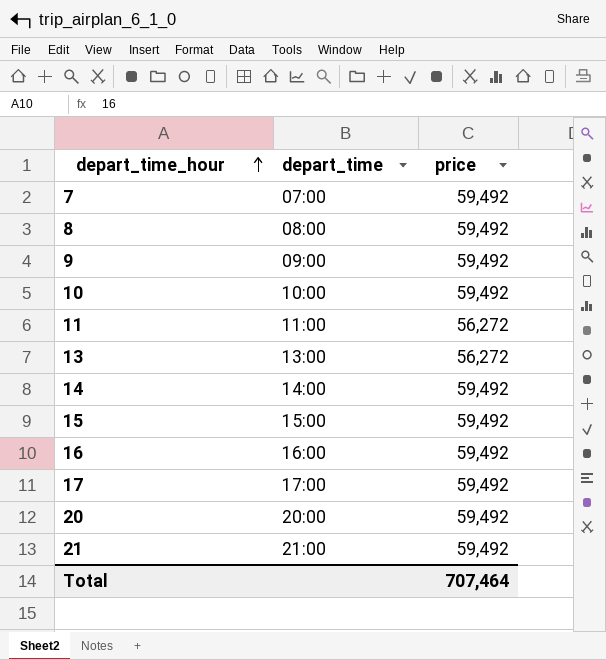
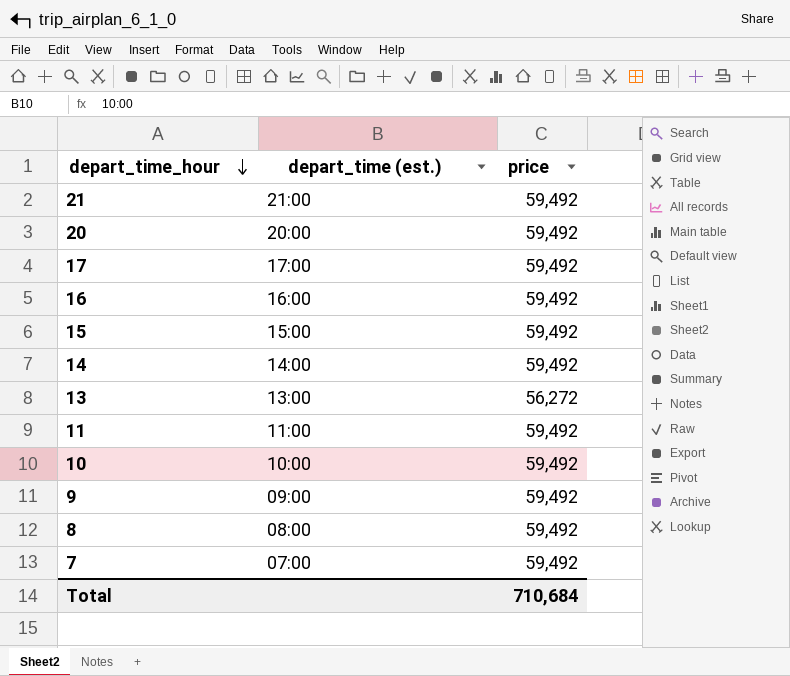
row order: depart_time_hour ascending -> depart_time_hour descending
column name: depart_time -> depart_time (est.)
11 | price: 56,272 -> 59,492
Total | price: 707,464 -> 710,684

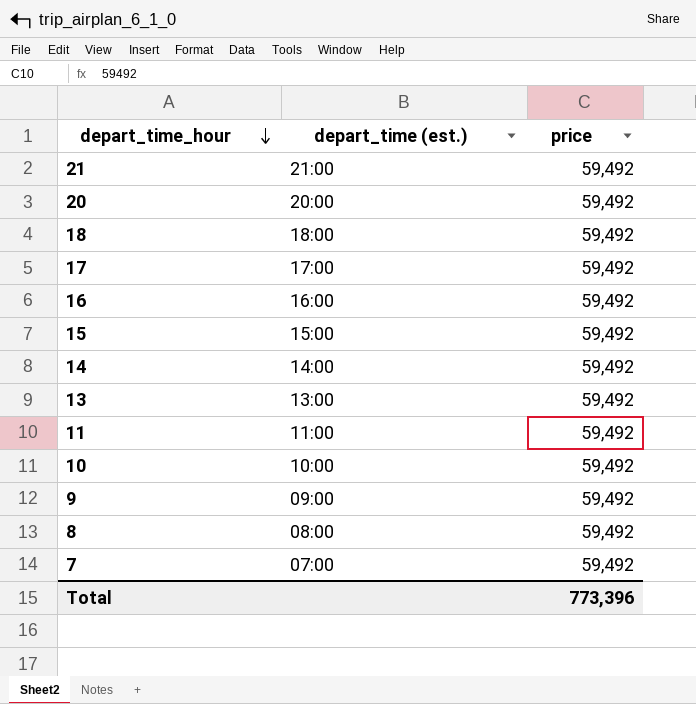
row 18: none -> 18:00 | 59,492
13 | price: 56,272 -> 59,492
Total | price: 710,684 -> 773,396

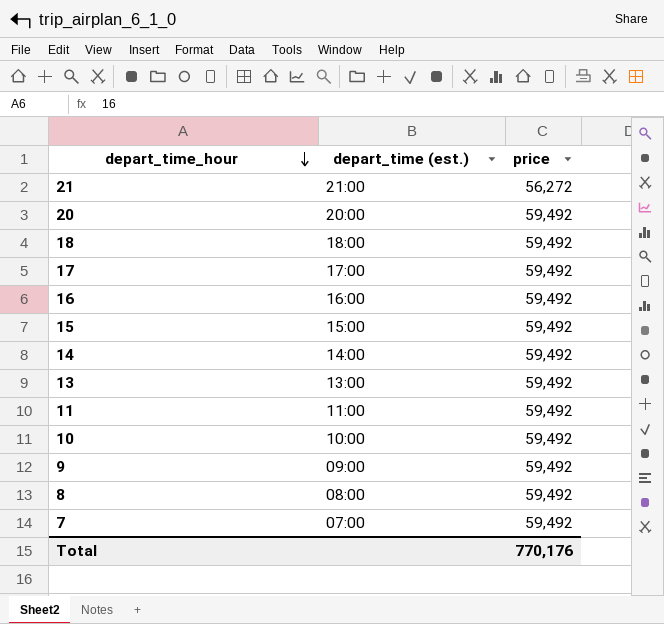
21 | price: 59,492 -> 56,272
Total | price: 773,396 -> 770,176

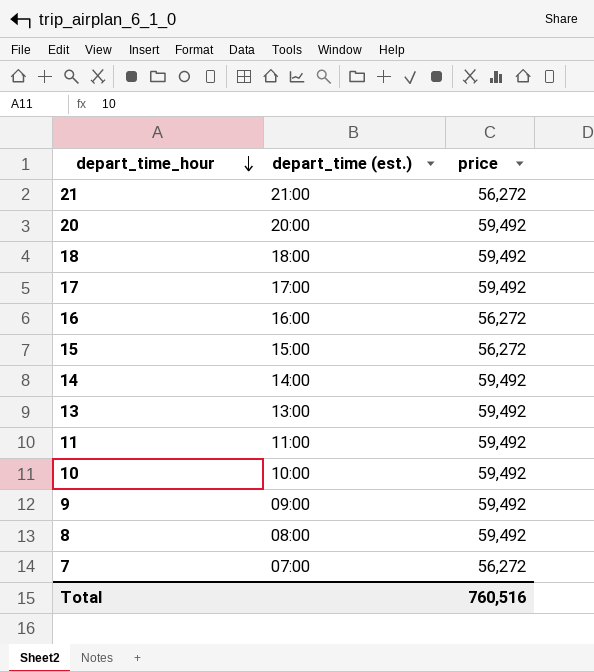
16 | price: 59,492 -> 56,272
15 | price: 59,492 -> 56,272
7 | price: 59,492 -> 56,272
Total | price: 770,176 -> 760,516

